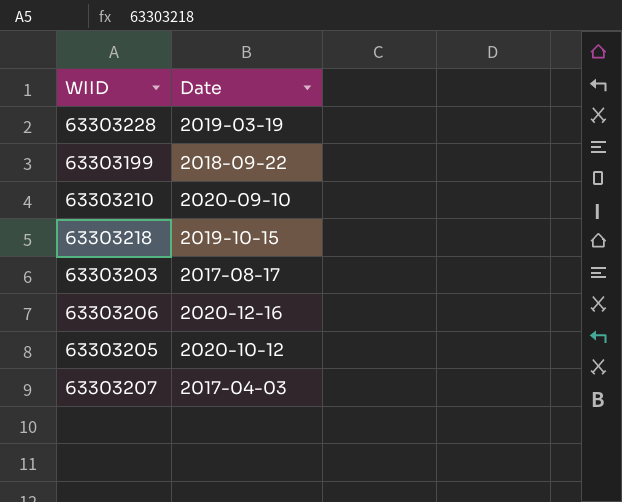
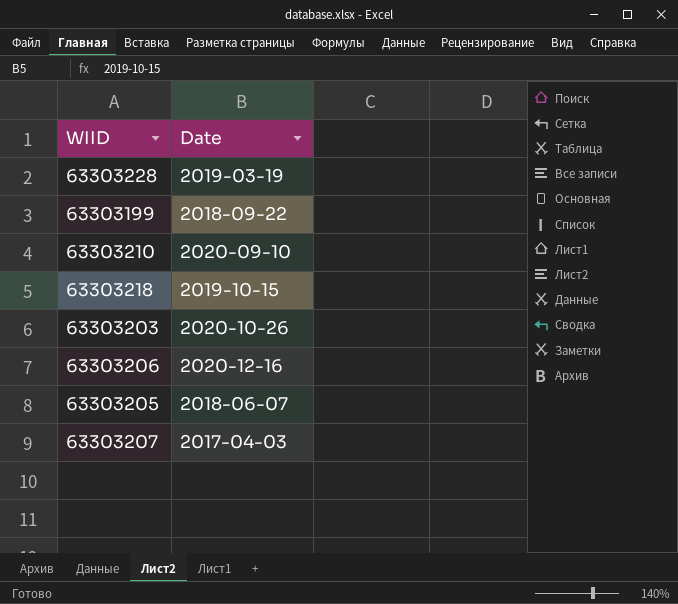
63303203 | Date: 2017-08-17 -> 2020-10-26
63303205 | Date: 2020-10-12 -> 2018-06-07

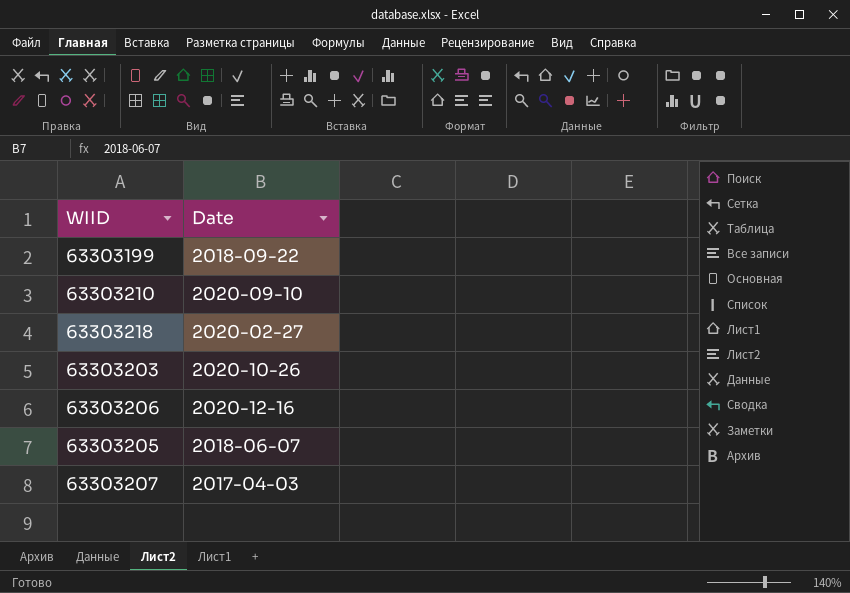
row 63303228: 2019-03-19 -> none
63303218 | Date: 2019-10-15 -> 2020-02-27

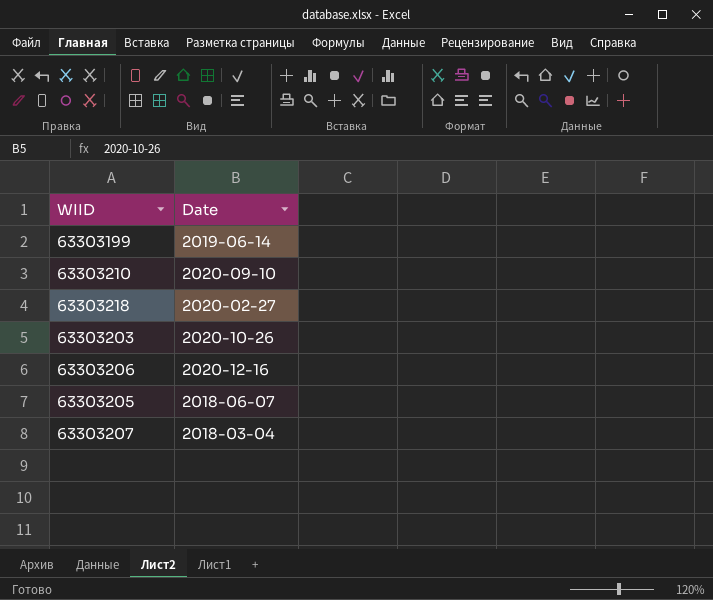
63303199 | Date: 2018-09-22 -> 2019-06-14
63303207 | Date: 2017-04-03 -> 2018-03-04

